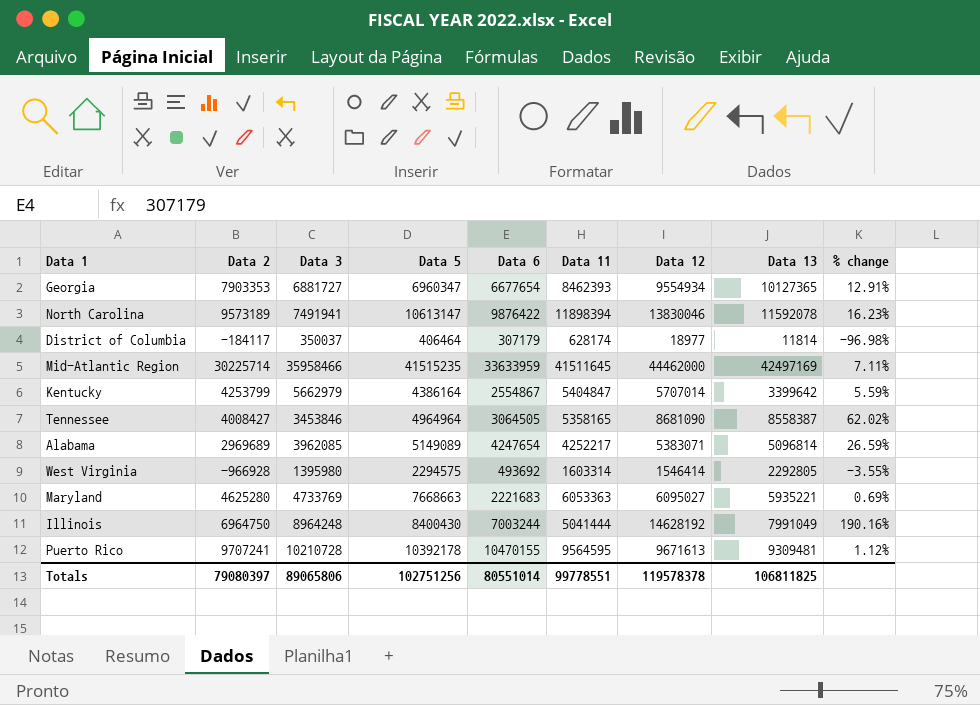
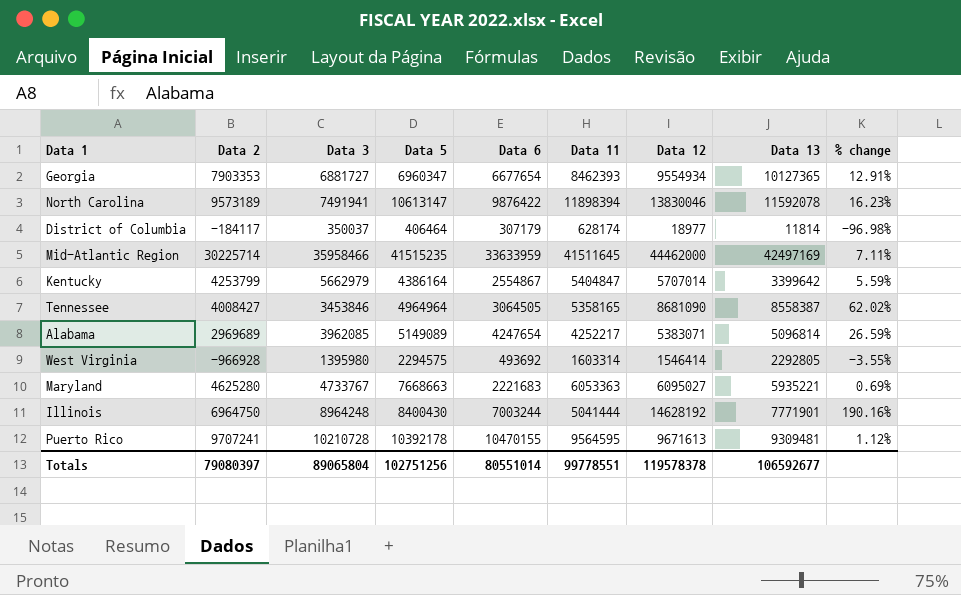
Maryland | Data 3: 4733769 -> 4733767
Illinois | Data 13: 7991049 -> 7771901
Totals | Data 3: 89065806 -> 89065804
Totals | Data 13: 106811825 -> 106592677

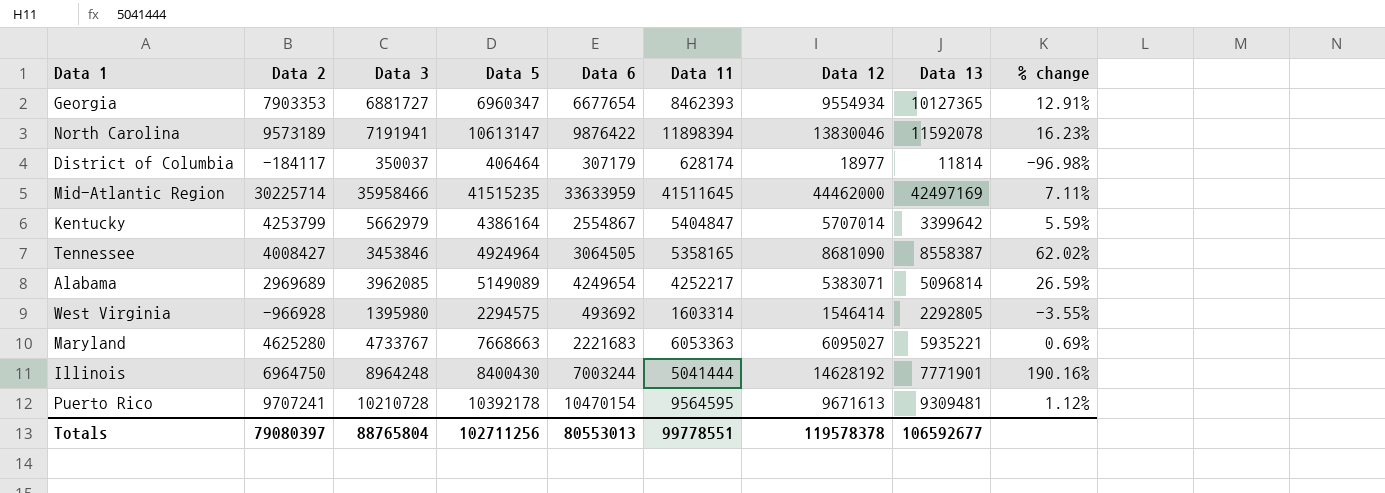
North Carolina | Data 3: 7491941 -> 7191941
Tennessee | Data 5: 4964964 -> 4924964
Alabama | Data 6: 4247654 -> 4249654
Puerto Rico | Data 6: 10470155 -> 10470154
Totals | Data 3: 89065804 -> 88765804
Totals | Data 5: 102751256 -> 102711256
Totals | Data 6: 80551014 -> 80553013

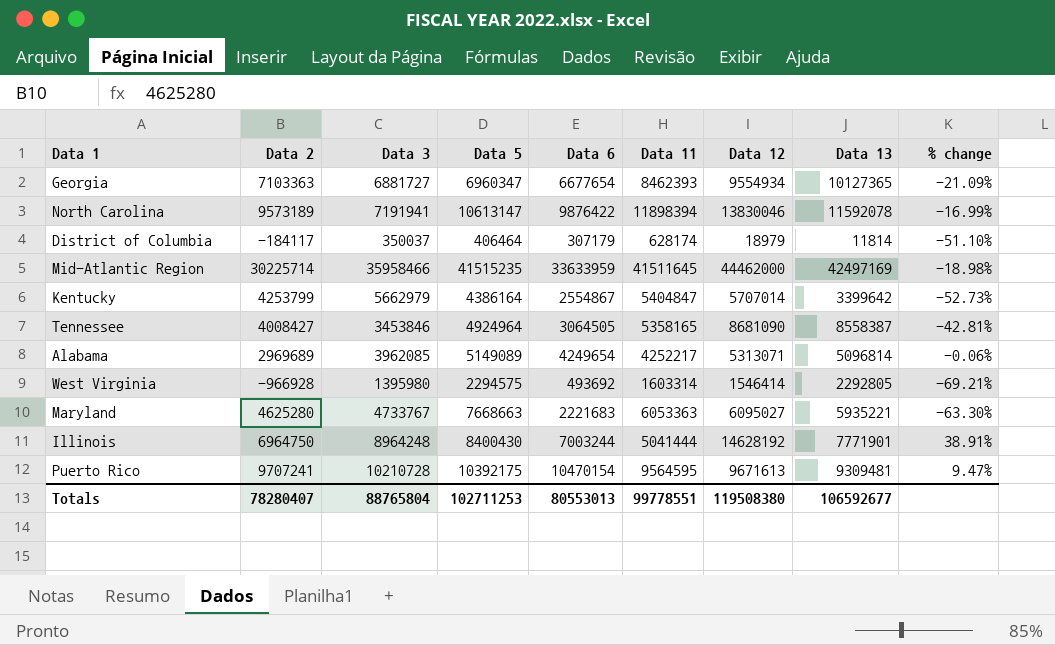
column % change | formula: ([Data 12] - [Data 11]) / [Data 11] -> ([Data 6] - [Data 11]) / [Data 11]
Georgia | Data 2: 7903353 -> 7103363
District of Columbia | Data 12: 18977 -> 18979
Alabama | Data 12: 5383071 -> 5313071
Puerto Rico | Data 5: 10392178 -> 10392175
Totals | Data 2: 79080397 -> 78280407
Totals | Data 5: 102711256 -> 102711253
Totals | Data 12: 119578378 -> 119508380

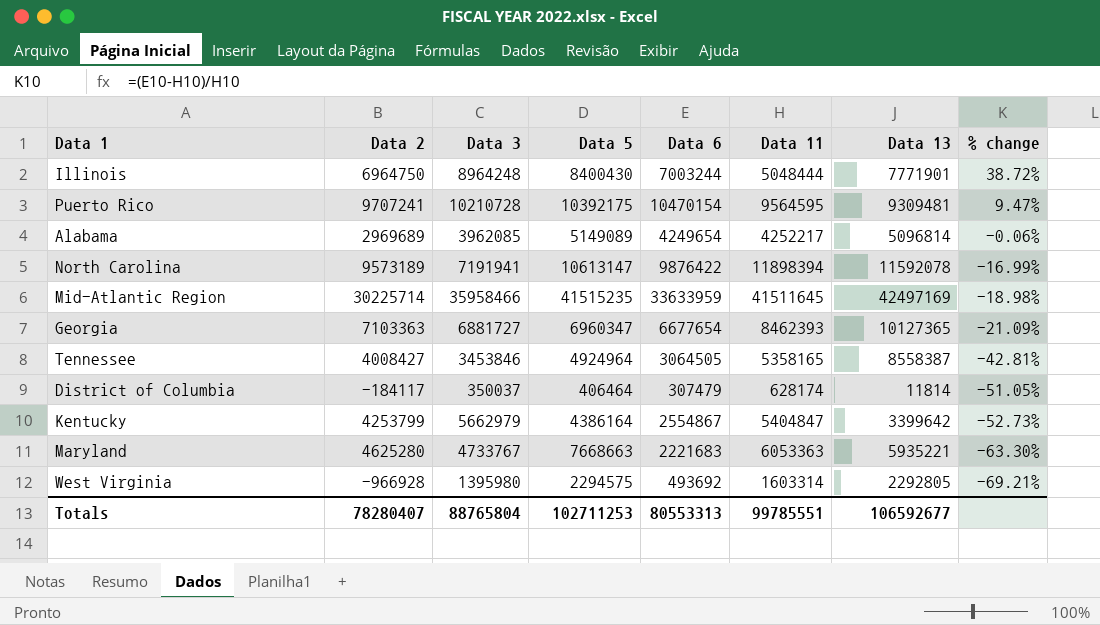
row order: none -> % change descending
column Data 12 | position: 7 -> none
Illinois | Data 11: 5041444 -> 5048444
Illinois | % change: 38.91% -> 38.72%
District of Columbia | Data 6: 307179 -> 307479
District of Columbia | % change: -51.10% -> -51.05%
Totals | Data 6: 80553013 -> 80553313
Totals | Data 11: 99778551 -> 99785551

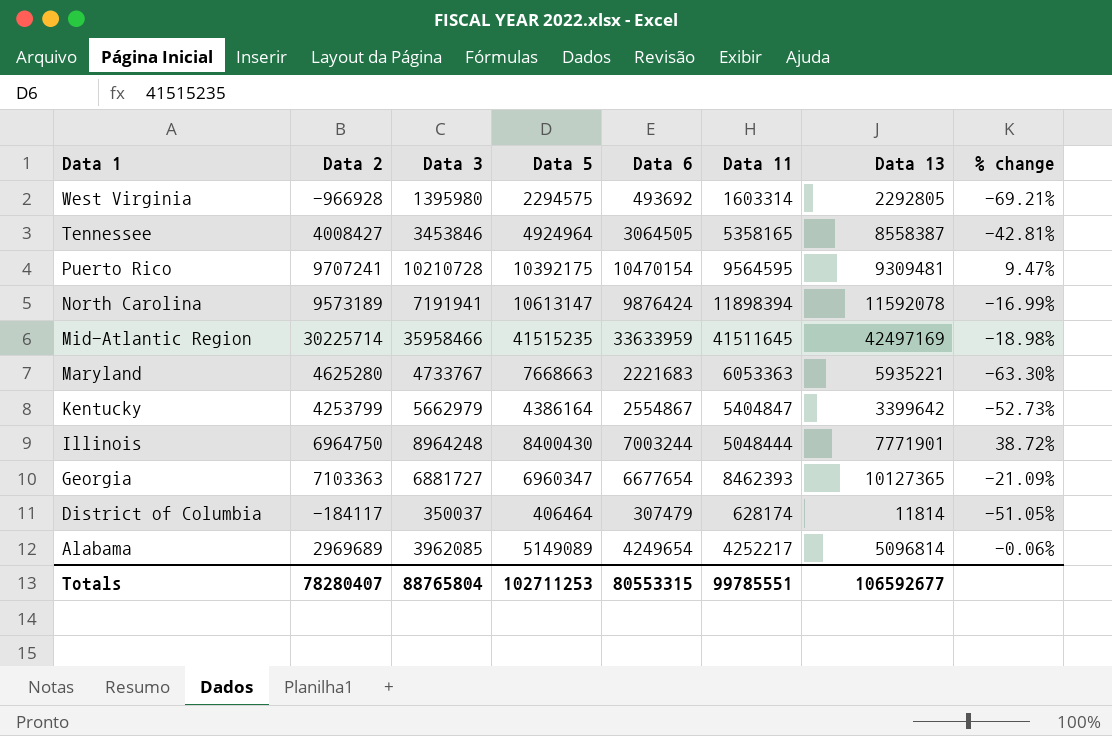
row order: % change descending -> Data 1 descending
North Carolina | Data 6: 9876422 -> 9876424
Totals | Data 6: 80553313 -> 80553315

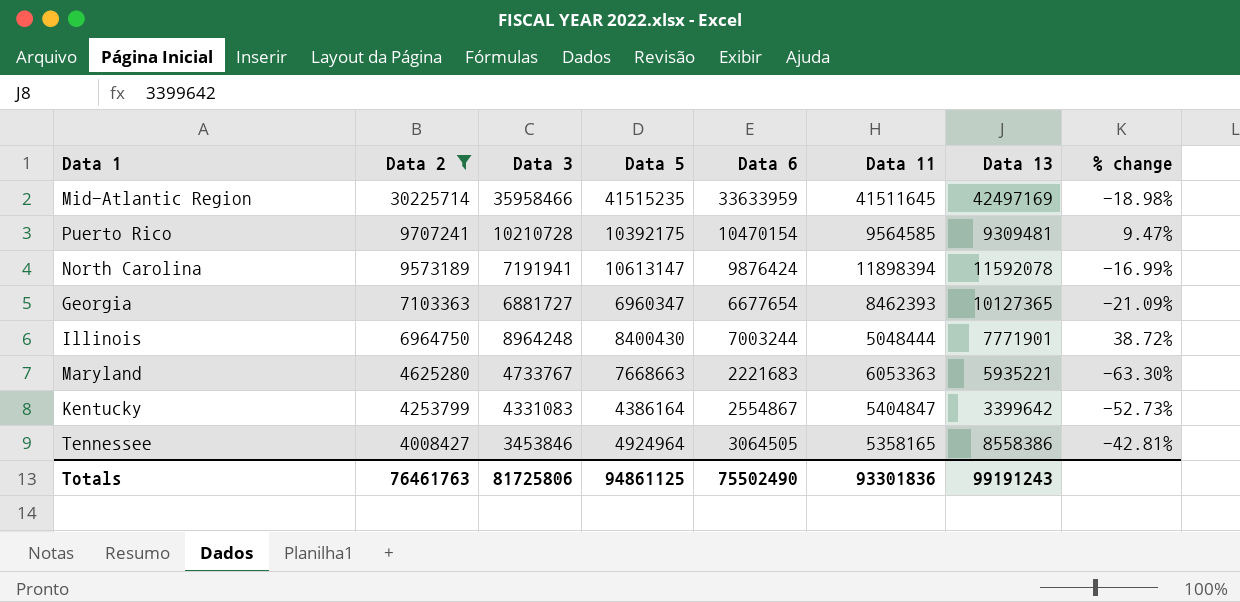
filter: none -> Data 2 >= 4008427
row order: Data 1 descending -> Data 2 descending
Puerto Rico | Data 11: 9564595 -> 9564585
Kentucky | Data 3: 5662979 -> 4331083
Tennessee | Data 13: 8558387 -> 8558386
Totals | Data 2: 78280407 -> 76461763
Totals | Data 3: 88765804 -> 81725806
Totals | Data 5: 102711253 -> 94861125
Totals | Data 6: 80553315 -> 75502490
Totals | Data 11: 99785551 -> 93301836
Totals | Data 13: 106592677 -> 99191243

